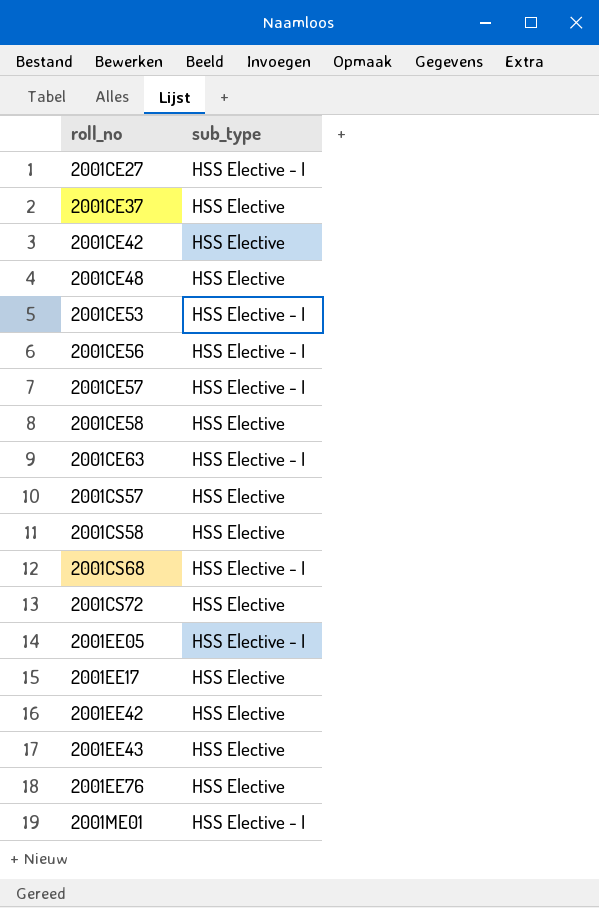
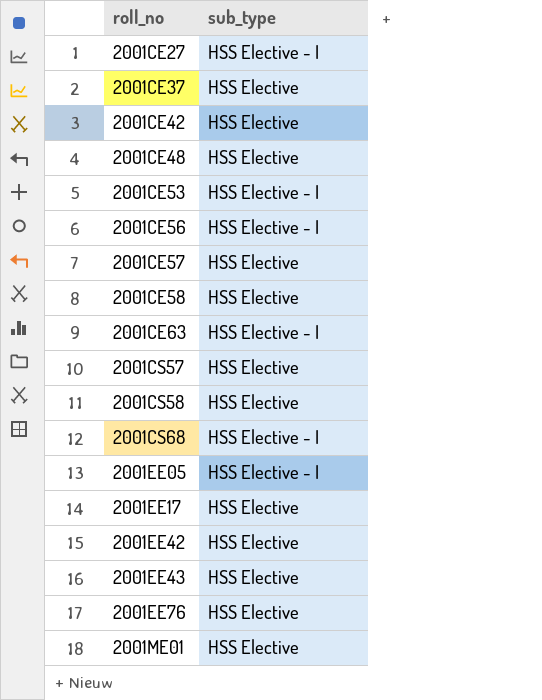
row 2001CS72: HSS Elective -> none
2001CE57 | sub_type: HSS Elective - I -> HSS Elective
2001ME01 | sub_type: HSS Elective - I -> HSS Elective

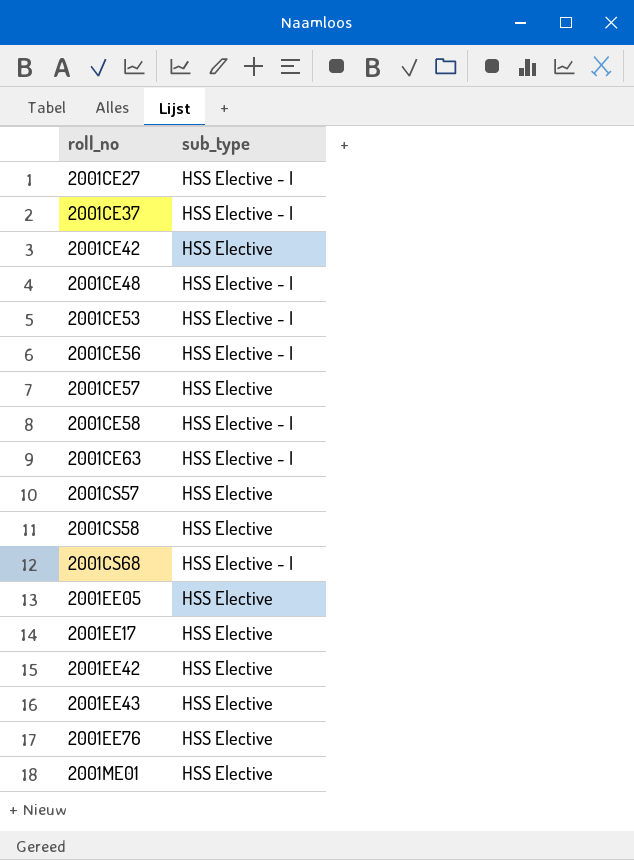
2001CE37 | sub_type: HSS Elective -> HSS Elective - I
2001CE48 | sub_type: HSS Elective -> HSS Elective - I
2001CE58 | sub_type: HSS Elective -> HSS Elective - I
2001EE05 | sub_type: HSS Elective - I -> HSS Elective

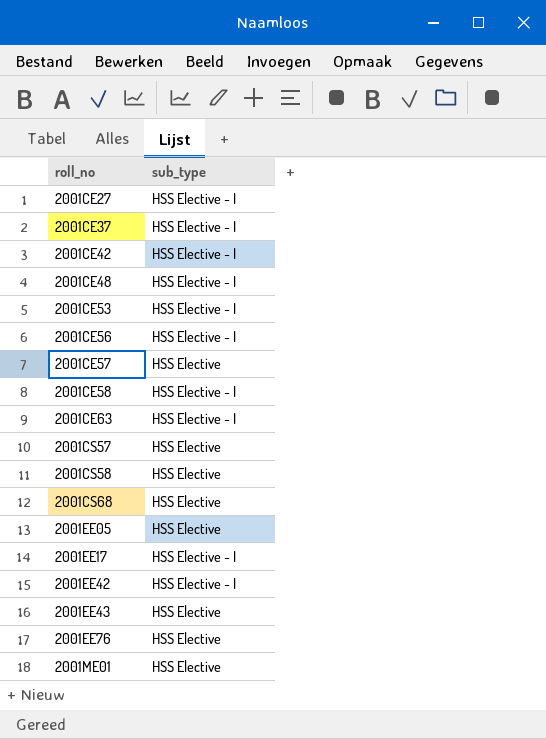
2001CE42 | sub_type: HSS Elective -> HSS Elective - I
2001CS68 | sub_type: HSS Elective - I -> HSS Elective
2001EE17 | sub_type: HSS Elective -> HSS Elective - I
2001EE42 | sub_type: HSS Elective -> HSS Elective - I

